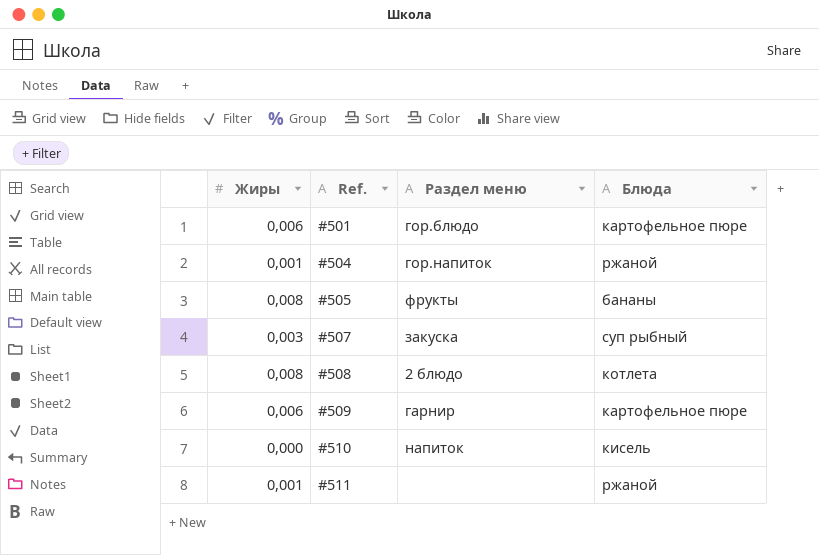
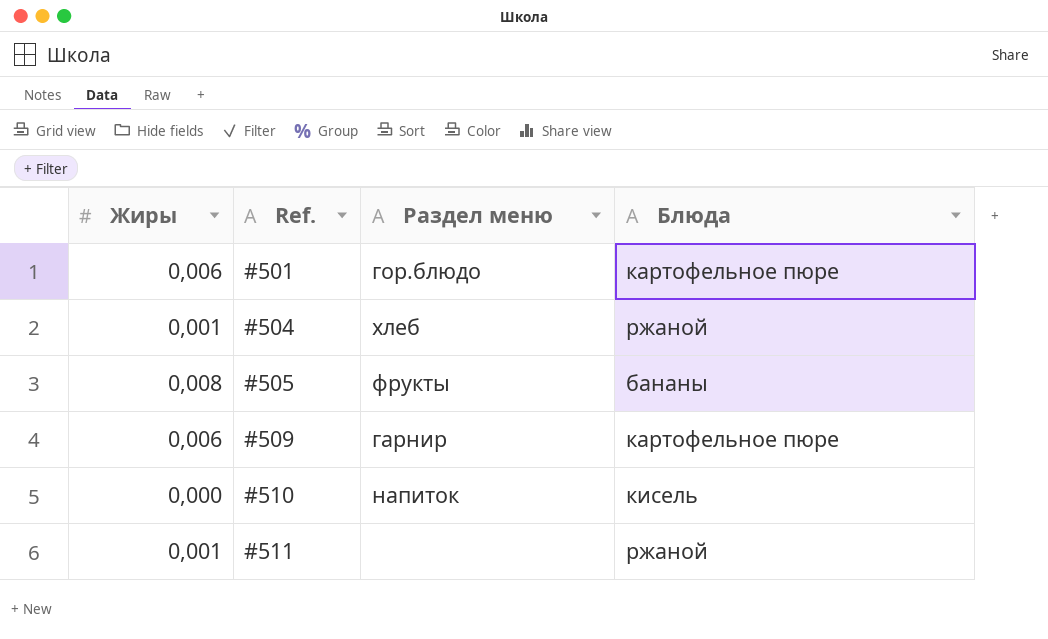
row #507: 0,003 | закуска | суп рыбный -> none
row #508: 0,008 | 2 блюдо | котлета -> none
#504 | Раздел меню: гор.напиток -> хлеб

